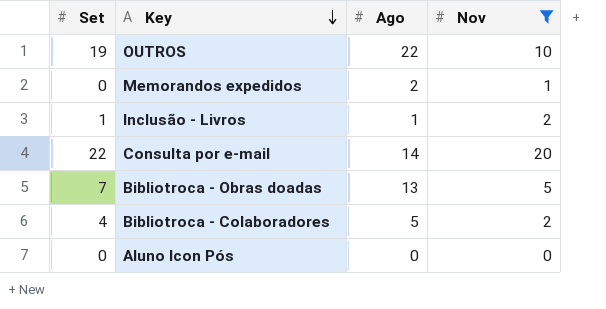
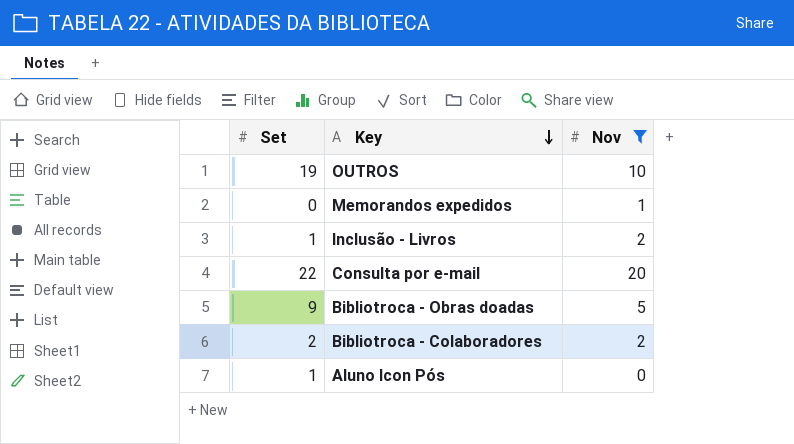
column Ago | position: 3 -> none
Bibliotroca - Obras doadas | Set: 7 -> 9
Bibliotroca - Colaboradores | Set: 4 -> 2
Aluno Icon Pós | Set: 0 -> 1

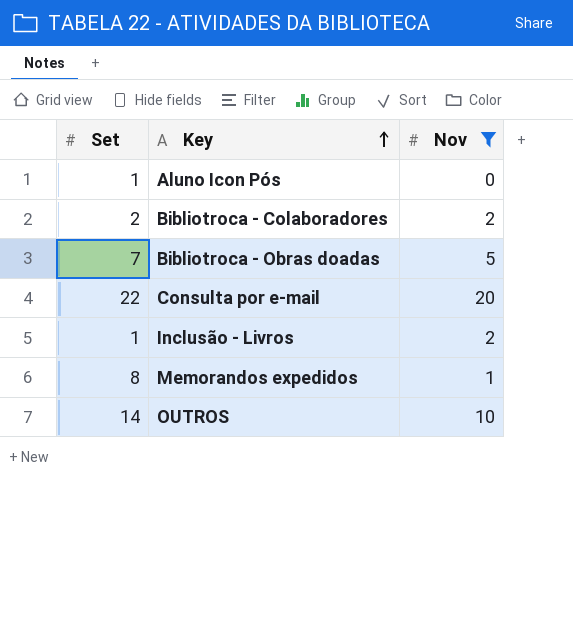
row order: Key descending -> Key ascending
Bibliotroca - Obras doadas | Set: 9 -> 7
Memorandos expedidos | Set: 0 -> 8
OUTROS | Set: 19 -> 14

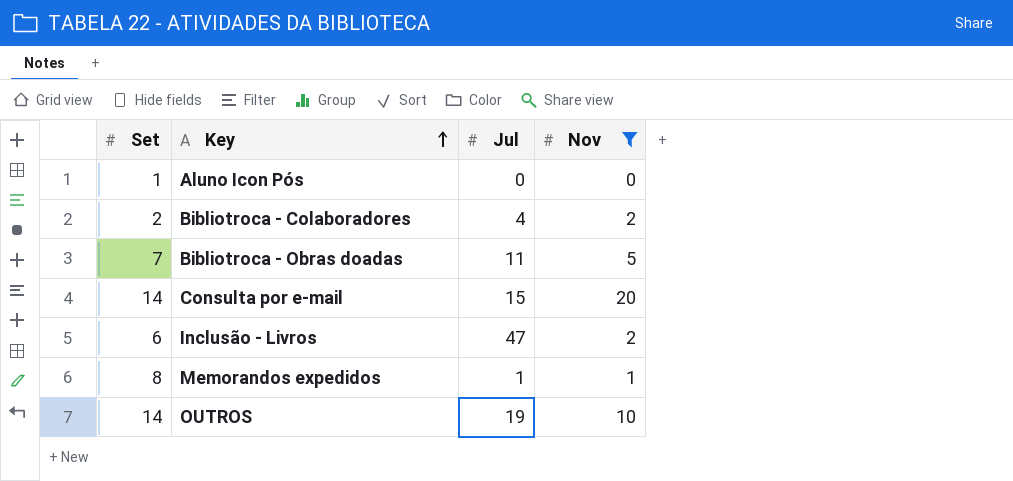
column Jul | position: none -> 3
Consulta por e-mail | Set: 22 -> 14
Inclusão - Livros | Set: 1 -> 6

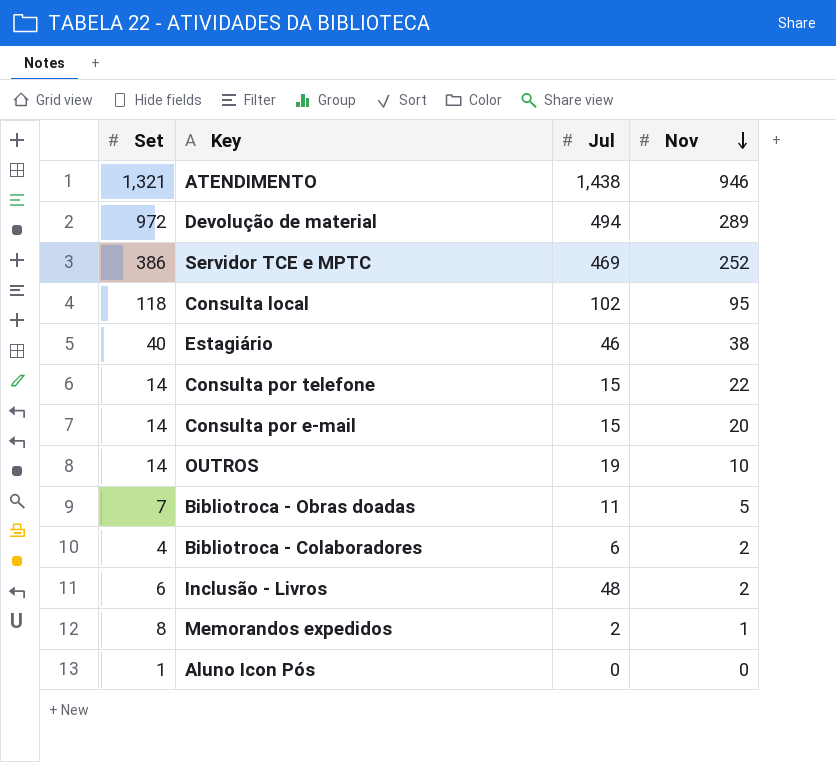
filter: Nov <= 20 -> none
row order: Key ascending -> Nov descending
Bibliotroca - Colaboradores | Set: 2 -> 4
Bibliotroca - Colaboradores | Jul: 4 -> 6
Inclusão - Livros | Jul: 47 -> 48
Memorandos expedidos | Jul: 1 -> 2

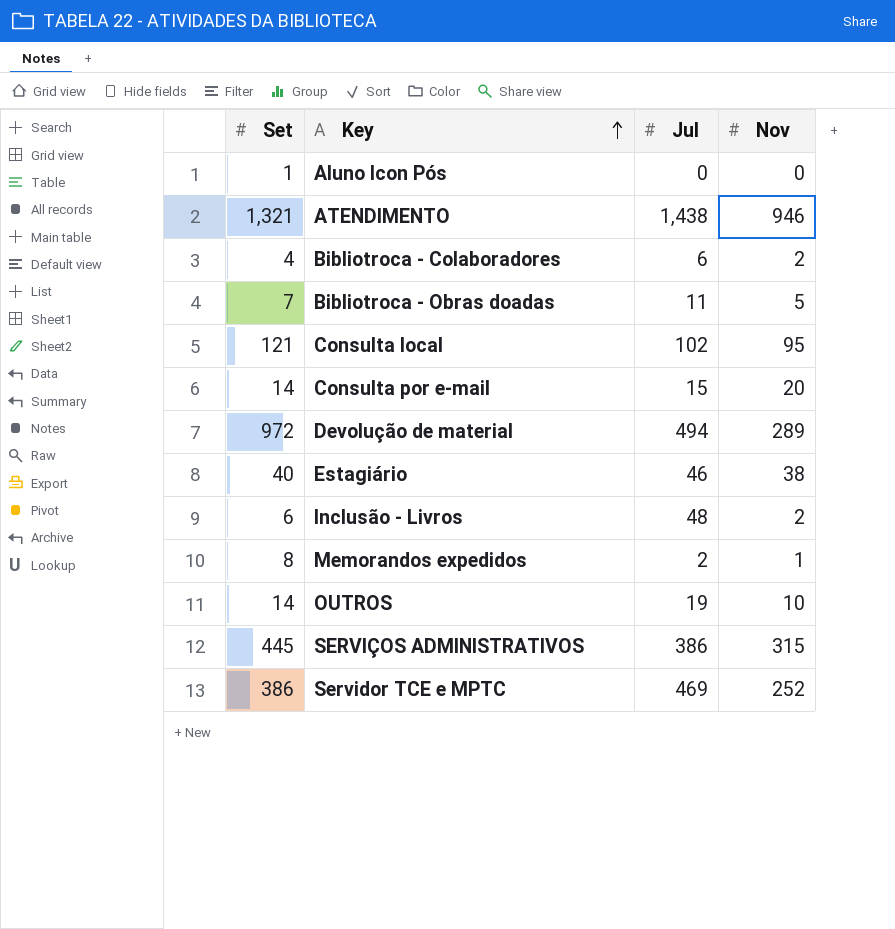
row order: Nov descending -> Key ascending
row Consulta por telefone: 14 | 15 | 22 -> none
Consulta local | Set: 118 -> 121
row SERVIÇOS ADMINISTRATIVOS: none -> 445 | 386 | 315

